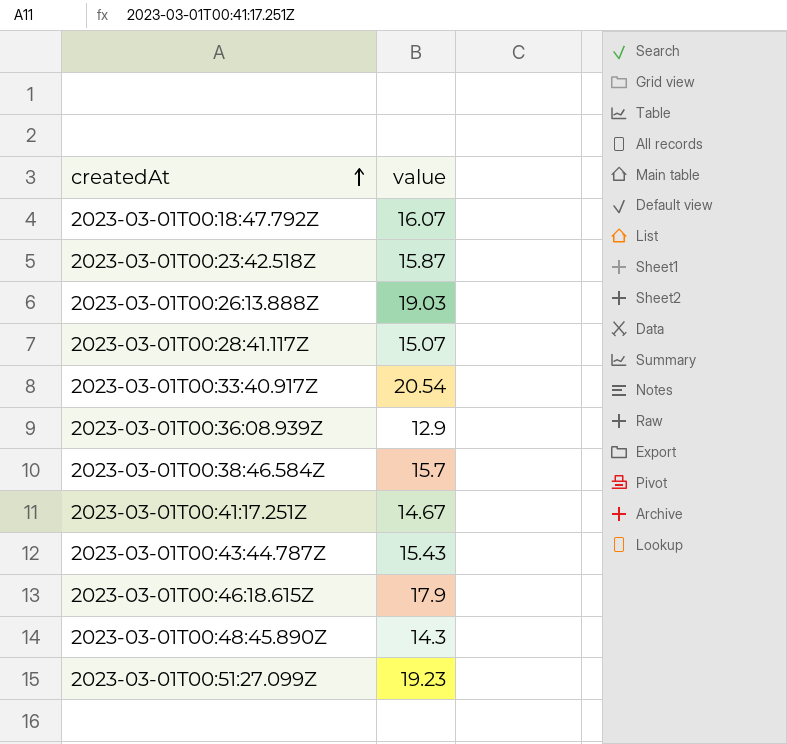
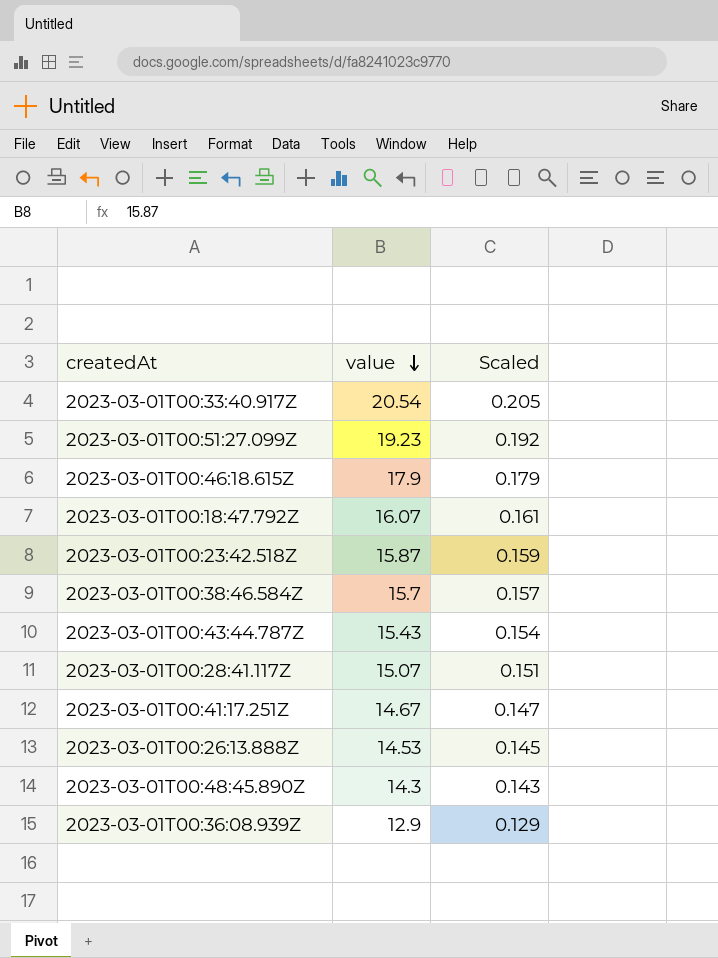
row order: createdAt ascending -> value descending
column Scaled | formula: none -> [value] * 0.01
2023-03-01T00:26:13.888Z | value: 19.03 -> 14.53

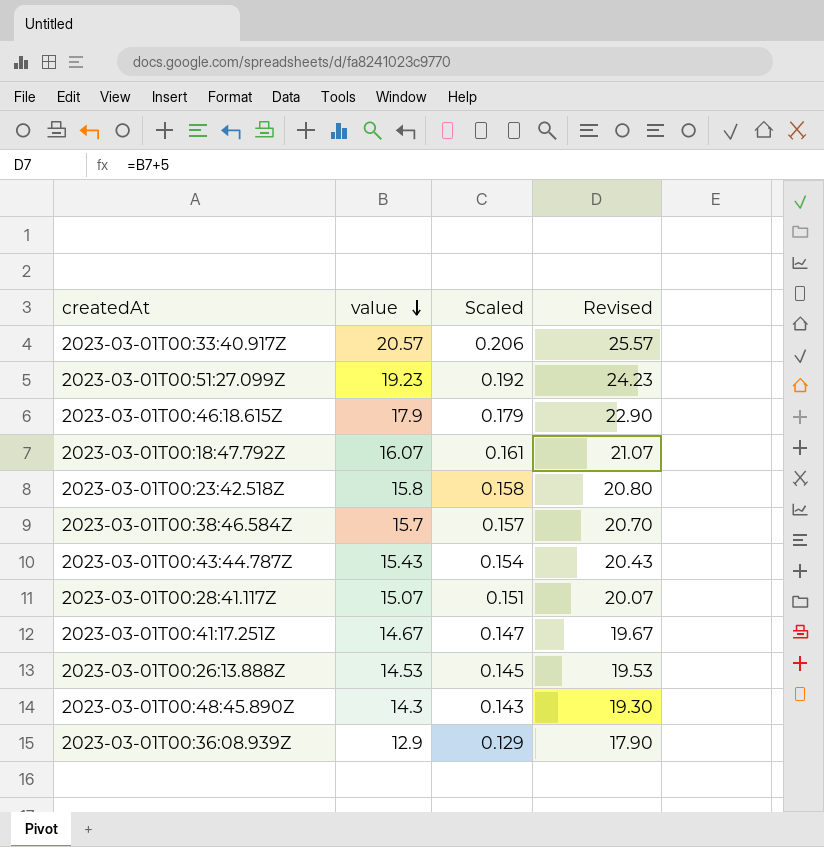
column Revised | formula: none -> [value] + 5
2023-03-01T00:33:40.917Z | value: 20.54 -> 20.57
2023-03-01T00:33:40.917Z | Scaled: 0.205 -> 0.206
2023-03-01T00:23:42.518Z | value: 15.87 -> 15.8
2023-03-01T00:23:42.518Z | Scaled: 0.159 -> 0.158

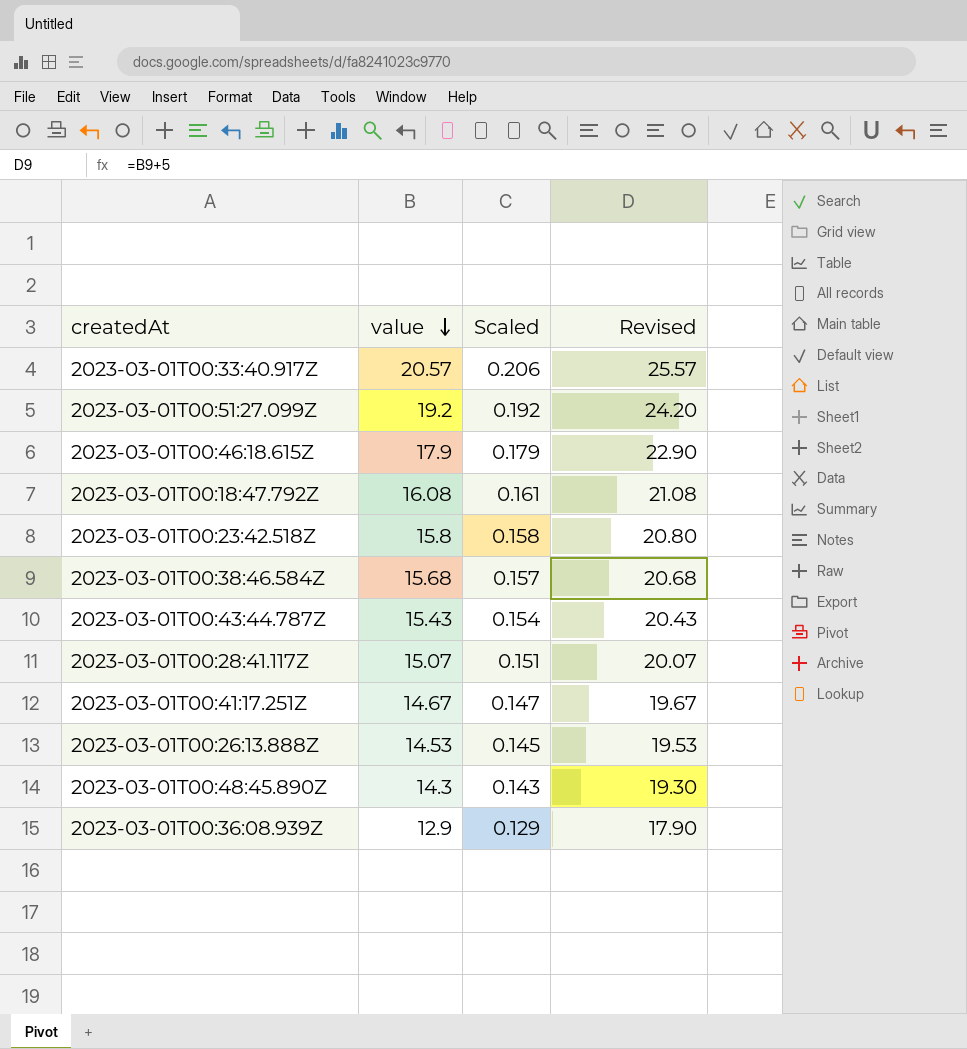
2023-03-01T00:51:27.099Z | value: 19.23 -> 19.2
2023-03-01T00:51:27.099Z | Revised: 24.23 -> 24.20
2023-03-01T00:18:47.792Z | value: 16.07 -> 16.08
2023-03-01T00:18:47.792Z | Revised: 21.07 -> 21.08
2023-03-01T00:38:46.584Z | value: 15.7 -> 15.68
2023-03-01T00:38:46.584Z | Revised: 20.70 -> 20.68

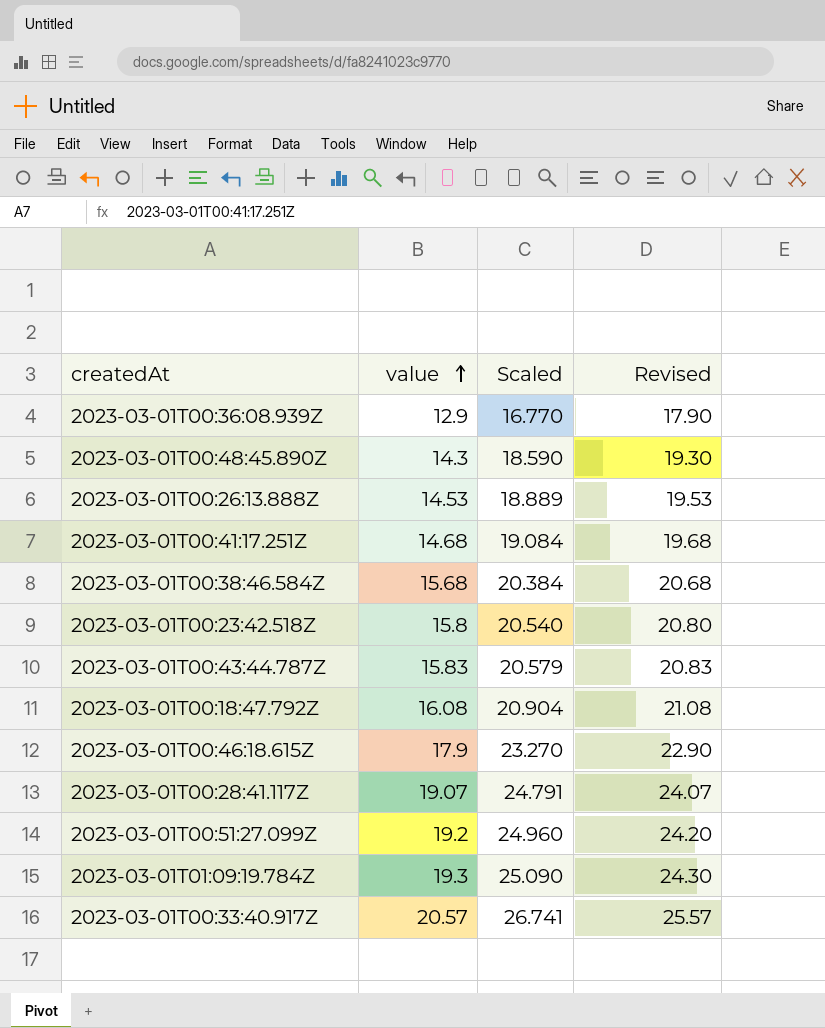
row order: value descending -> value ascending
column Scaled | formula: [value] * 0.01 -> [value] * 1.3
2023-03-01T00:41:17.251Z | value: 14.67 -> 14.68
2023-03-01T00:41:17.251Z | Revised: 19.67 -> 19.68
2023-03-01T00:43:44.787Z | value: 15.43 -> 15.83
2023-03-01T00:43:44.787Z | Revised: 20.43 -> 20.83
2023-03-01T00:28:41.117Z | value: 15.07 -> 19.07
2023-03-01T00:28:41.117Z | Revised: 20.07 -> 24.07
row 2023-03-01T01:09:19.784Z: none -> 19.3 | 25.090 | 24.30

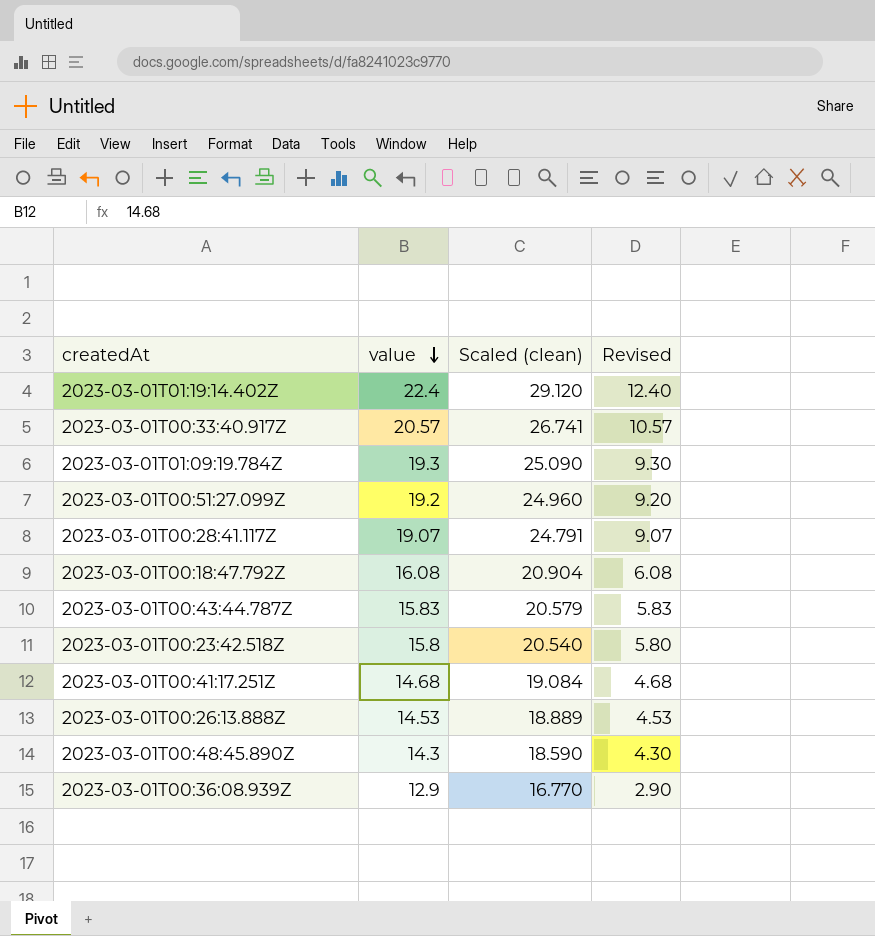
row order: value ascending -> value descending
column name: Scaled -> Scaled (clean)
column Revised | formula: [value] + 5 -> [value] - 10
row 2023-03-01T00:38:46.584Z: 15.68 | 20.384 | 20.68 -> none
row 2023-03-01T00:46:18.615Z: 17.9 | 23.270 | 22.90 -> none
row 2023-03-01T01:19:14.402Z: none -> 22.4 | 29.120 | 12.40

